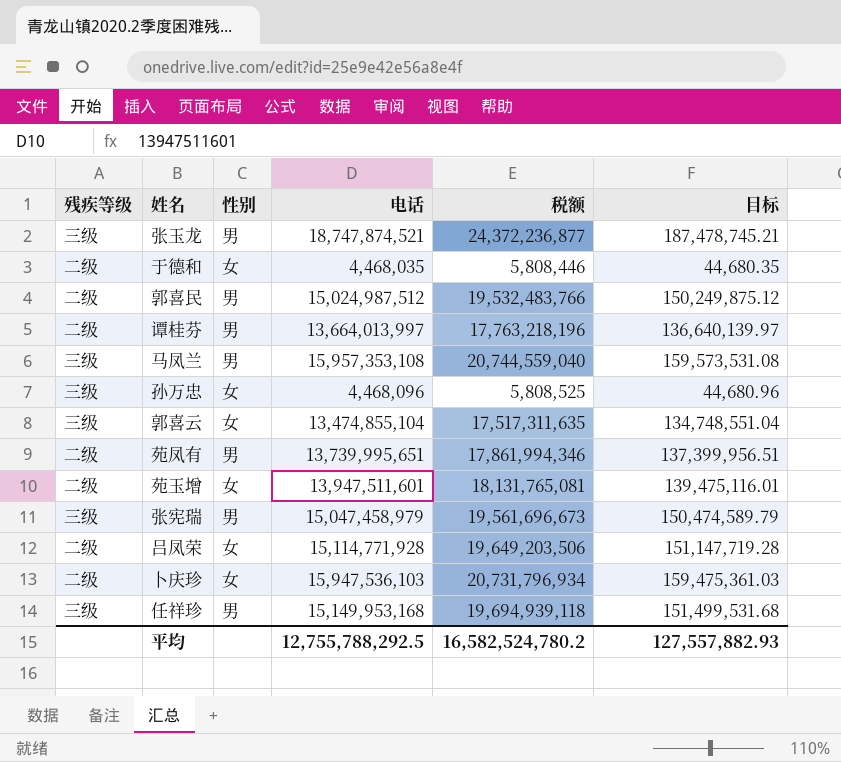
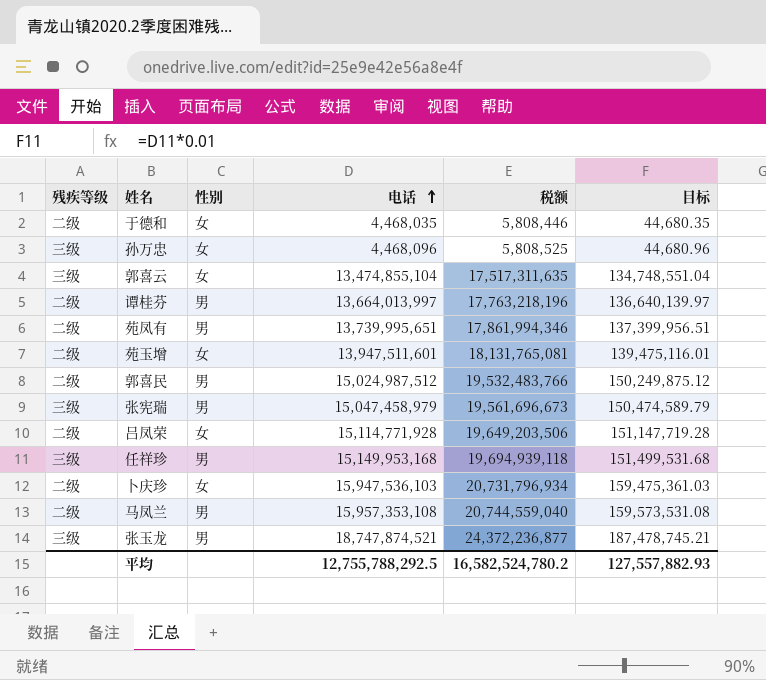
row order: none -> 电话 ascending
马凤兰 | 残疾等级: 三级 -> 二级

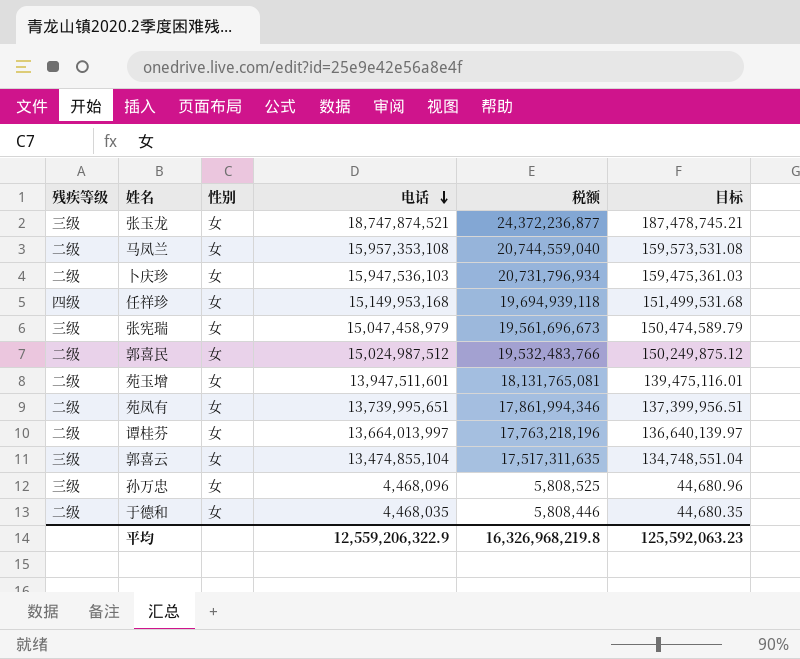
row order: 电话 ascending -> 电话 descending
row 吕凤荣: 二级 | 女 | 15,114,771,928 | 19,649,203,506 | 151,147,719.28 -> none
张玉龙 | 性别: 男 -> 女
马凤兰 | 性别: 男 -> 女
任祥珍 | 残疾等级: 三级 -> 四级
任祥珍 | 性别: 男 -> 女
张宪瑞 | 性别: 男 -> 女
郭喜民 | 性别: 男 -> 女
苑凤有 | 性别: 男 -> 女
谭桂芬 | 性别: 男 -> 女
平均 | 电话: 12,755,788,292.5 -> 12,559,206,322.9
平均 | 税额: 16,582,524,780.2 -> 16,326,968,219.8
平均 | 目标: 127,557,882.93 -> 125,592,063.23

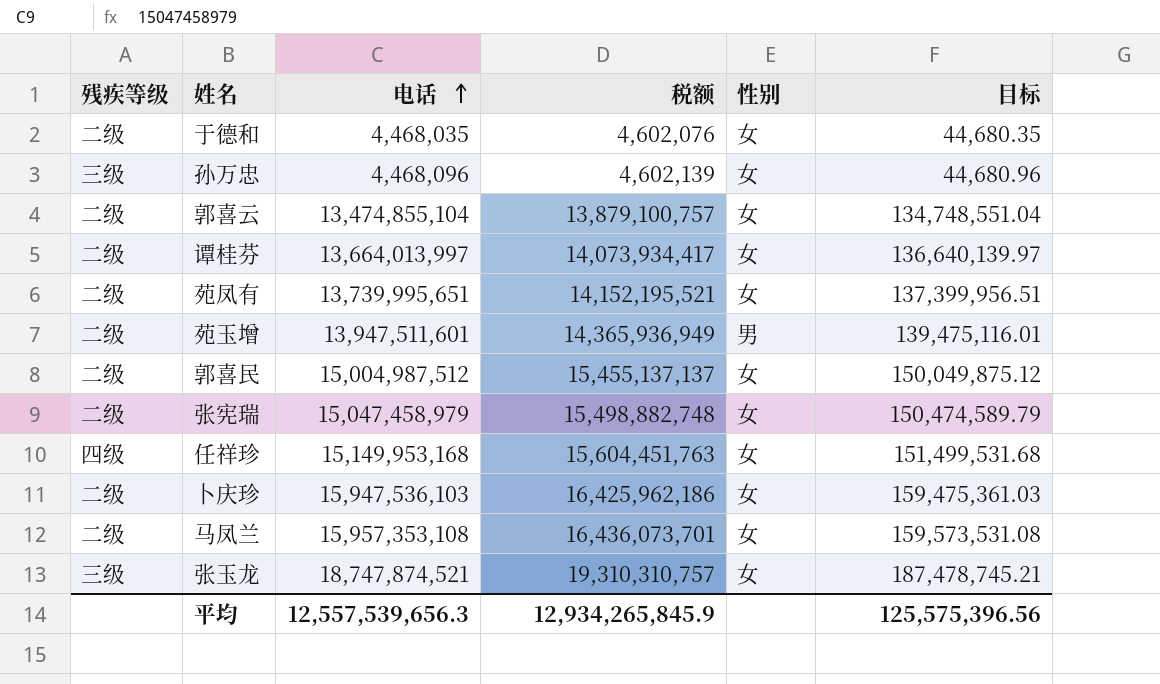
row order: 电话 descending -> 电话 ascending
column 税额 | formula: [电话] * 1.3 -> [电话] * 1.03
column 性别 | position: 3 -> 5
郭喜云 | 残疾等级: 三级 -> 二级
苑玉增 | 性别: 女 -> 男
郭喜民 | 电话: 15,024,987,512 -> 15,004,987,512
郭喜民 | 目标: 150,249,875.12 -> 150,049,875.12
张宪瑞 | 残疾等级: 三级 -> 二级
平均 | 电话: 12,559,206,322.9 -> 12,557,539,656.3
平均 | 税额: 16,326,968,219.8 -> 12,934,265,845.9
平均 | 目标: 125,592,063.23 -> 125,575,396.56

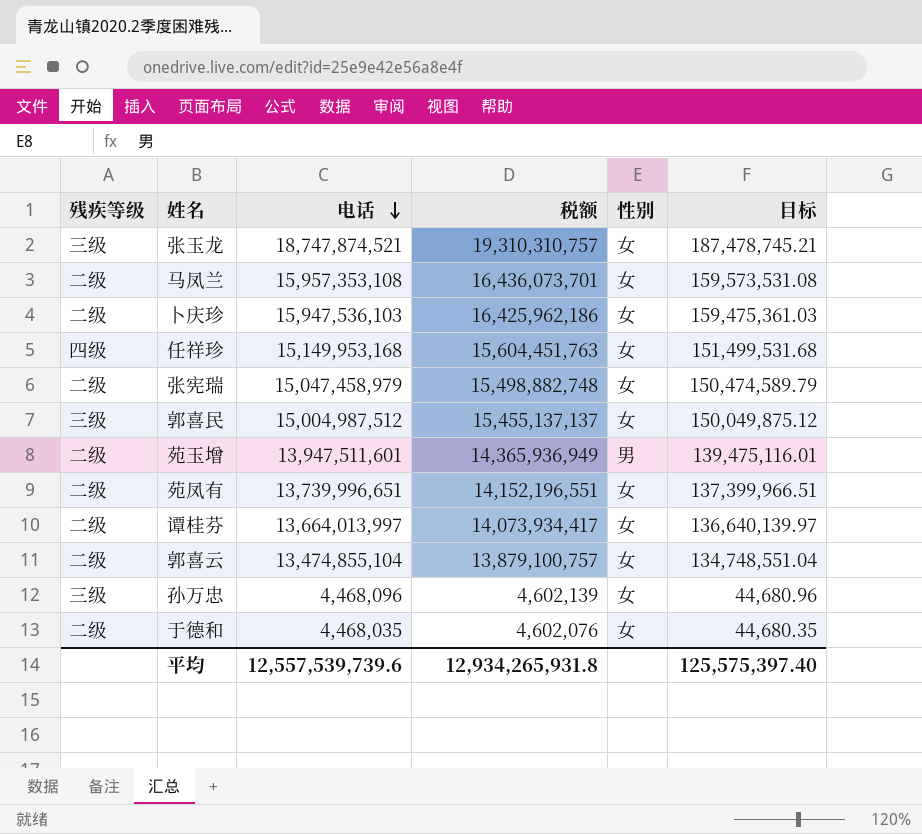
row order: 电话 ascending -> 电话 descending
郭喜民 | 残疾等级: 二级 -> 三级
苑凤有 | 电话: 13,739,995,651 -> 13,739,996,651
苑凤有 | 税额: 14,152,195,521 -> 14,152,196,551
苑凤有 | 目标: 137,399,956.51 -> 137,399,966.51
平均 | 电话: 12,557,539,656.3 -> 12,557,539,739.6
平均 | 税额: 12,934,265,845.9 -> 12,934,265,931.8
平均 | 目标: 125,575,396.56 -> 125,575,397.40

